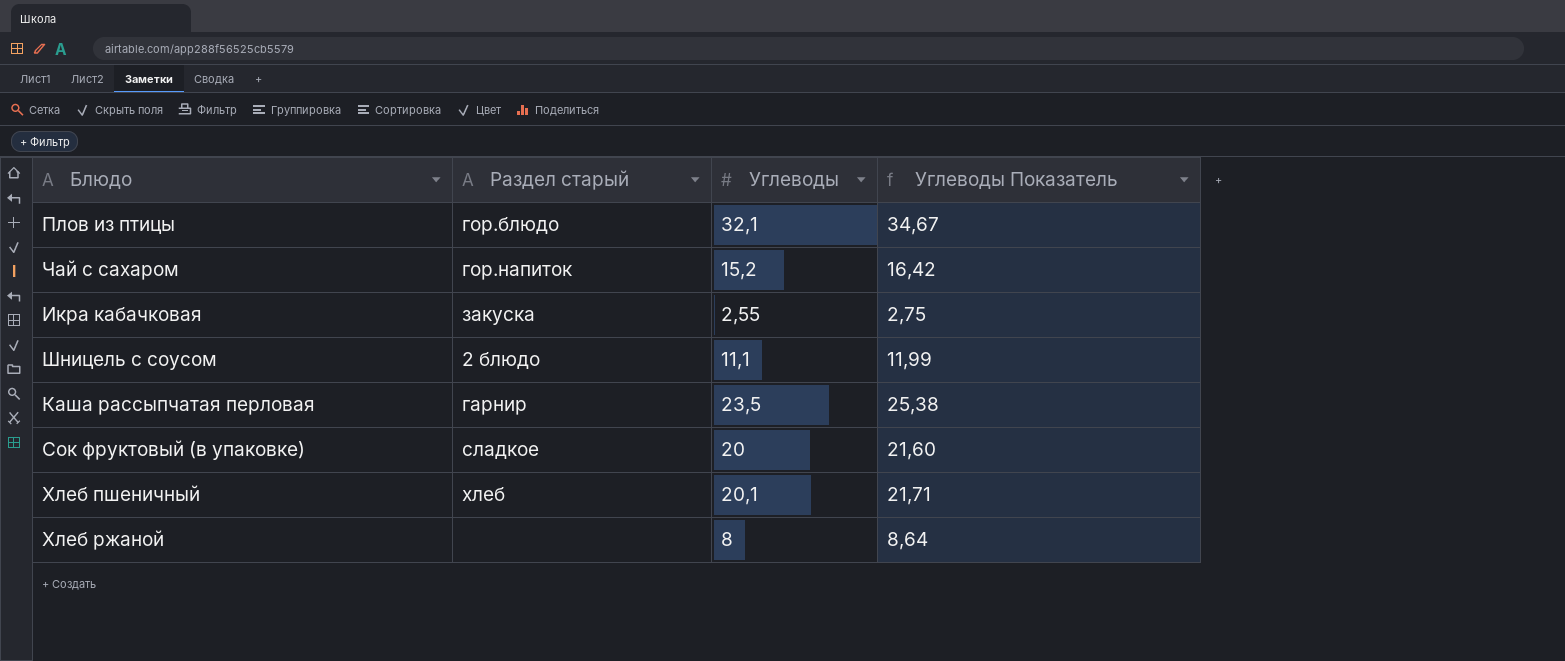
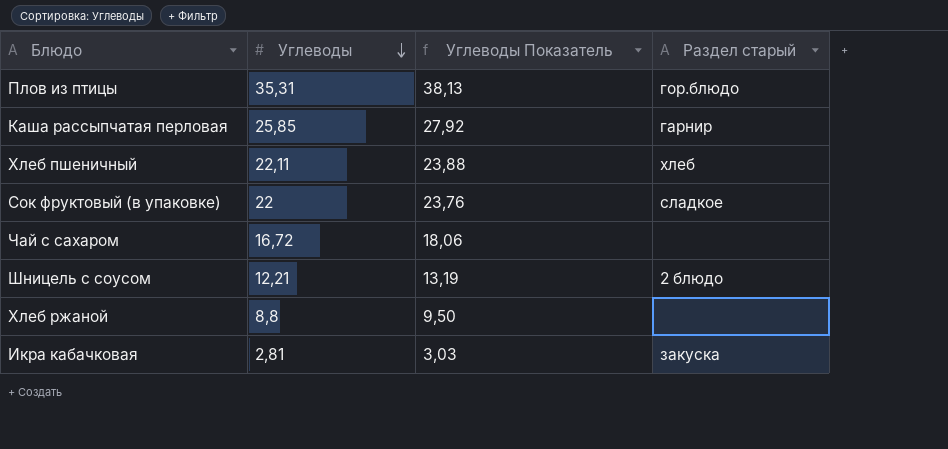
row order: none -> Углеводы descending
column Раздел старый | position: 2 -> 4
Плов из птицы | Углеводы: 32,1 -> 35,31
Плов из птицы | Углеводы Показатель: 34,67 -> 38,13
Каша рассыпчатая перловая | Углеводы: 23,5 -> 25,85
Каша рассыпчатая перловая | Углеводы Показатель: 25,38 -> 27,92
Хлеб пшеничный | Углеводы: 20,1 -> 22,11
Хлеб пшеничный | Углеводы Показатель: 21,71 -> 23,88
Сок фруктовый (в упаковке) | Углеводы: 20 -> 22
Сок фруктовый (в упаковке) | Углеводы Показатель: 21,60 -> 23,76
Чай с сахаром | Углеводы: 15,2 -> 16,72
Чай с сахаром | Углеводы Показатель: 16,42 -> 18,06
Чай с сахаром | Раздел старый: гор.напиток -> none
Шницель с соусом | Углеводы: 11,1 -> 12,21
Шницель с соусом | Углеводы Показатель: 11,99 -> 13,19
Хлеб ржаной | Углеводы: 8 -> 8,8
Хлеб ржаной | Углеводы Показатель: 8,64 -> 9,50
Икра кабачковая | Углеводы: 2,55 -> 2,81
Икра кабачковая | Углеводы Показатель: 2,75 -> 3,03

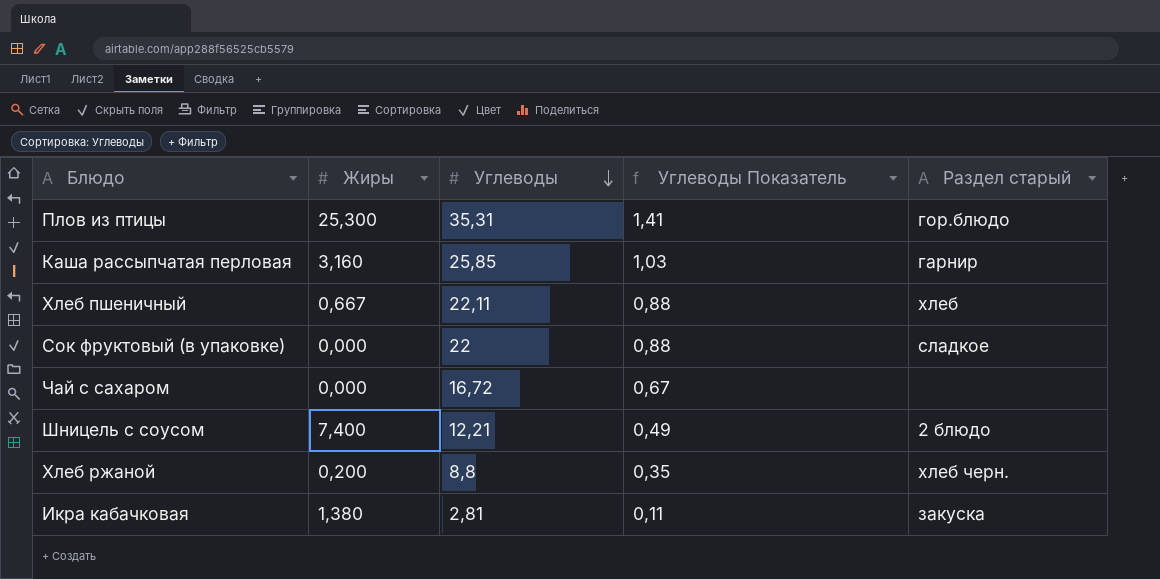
column Жиры | position: none -> 2
column Углеводы Показатель | formula: [Углеводы] * 1,08 -> [Углеводы] * 0,04
Хлеб ржаной | Раздел старый: none -> хлеб черн.

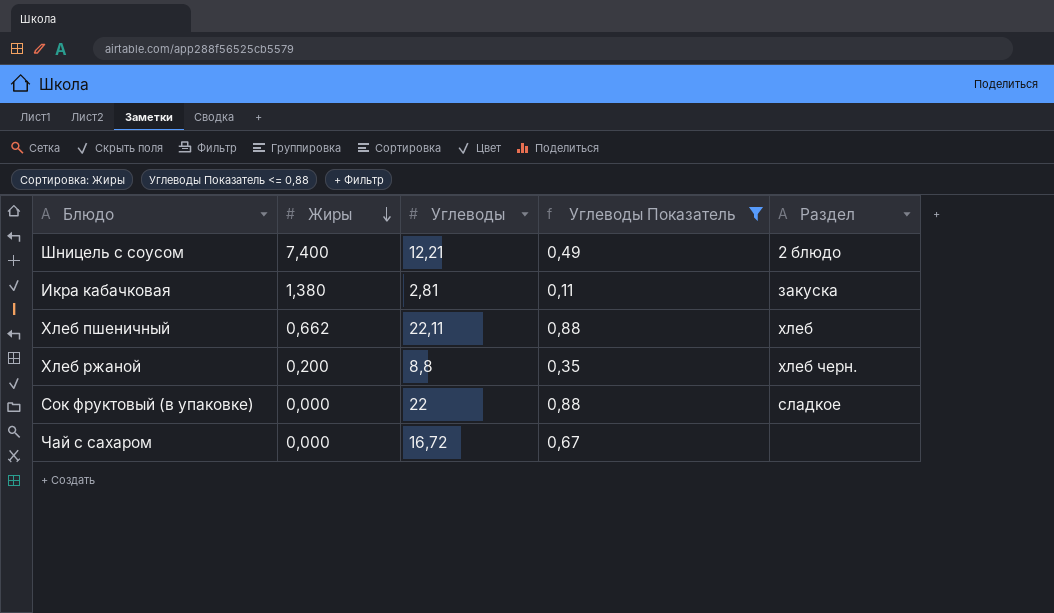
filter: none -> Углеводы Показатель <= 0,88
row order: Углеводы descending -> Жиры descending
column name: Раздел старый -> Раздел
Хлеб пшеничный | Жиры: 0,667 -> 0,662

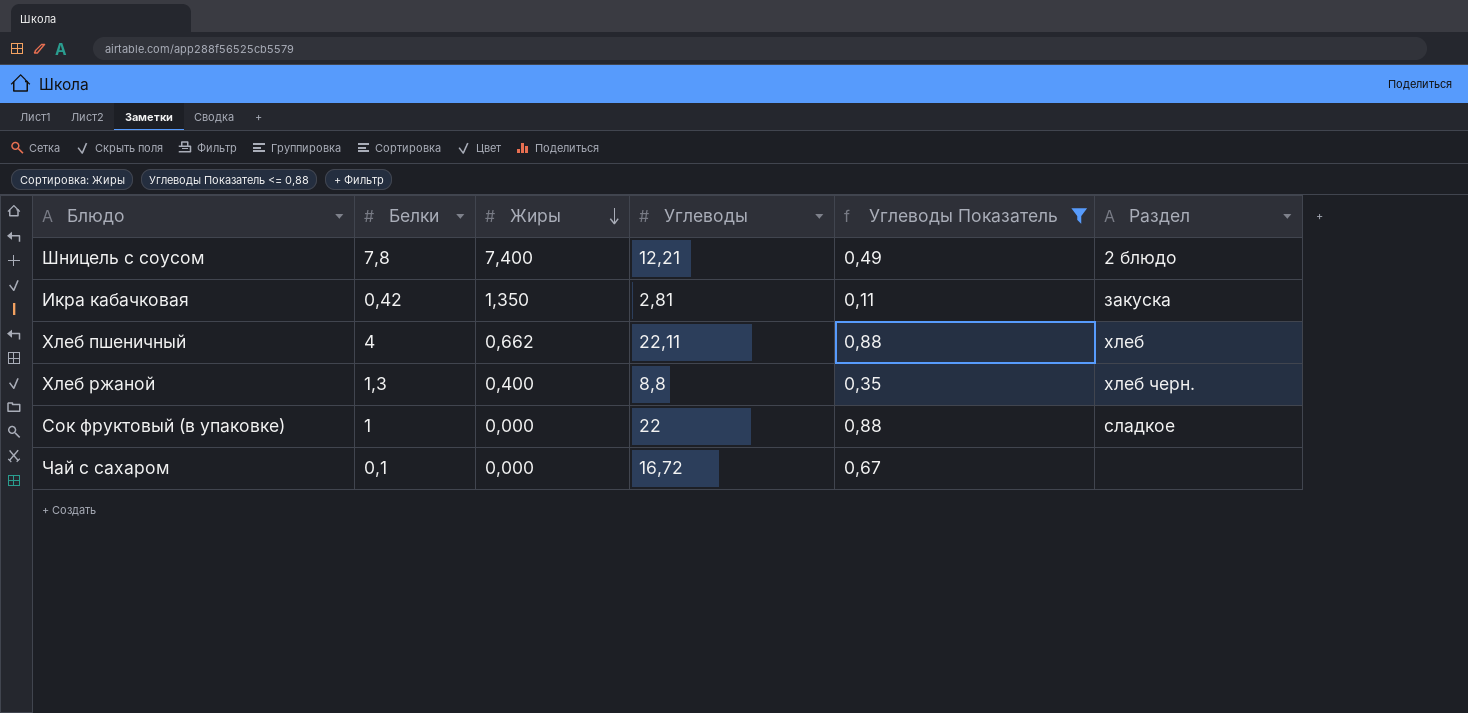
column Белки | position: none -> 2
Икра кабачковая | Жиры: 1,380 -> 1,350
Хлеб ржаной | Жиры: 0,200 -> 0,400

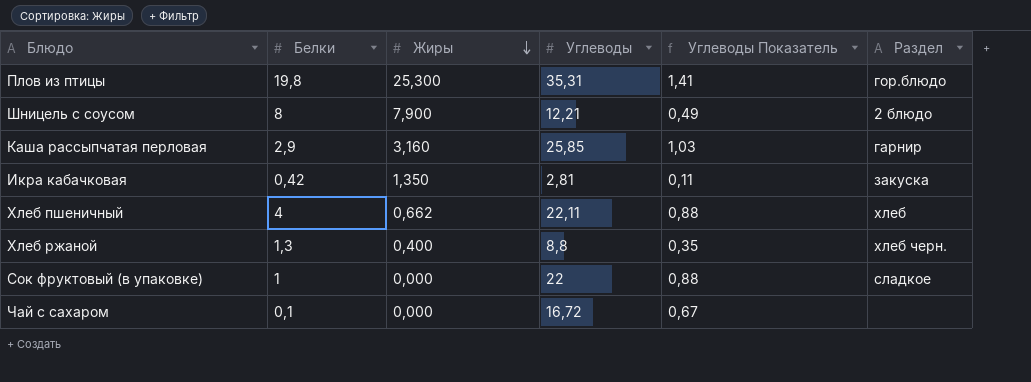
filter: Углеводы Показатель <= 0,88 -> none
Шницель с соусом | Белки: 7,8 -> 8
Шницель с соусом | Жиры: 7,400 -> 7,900

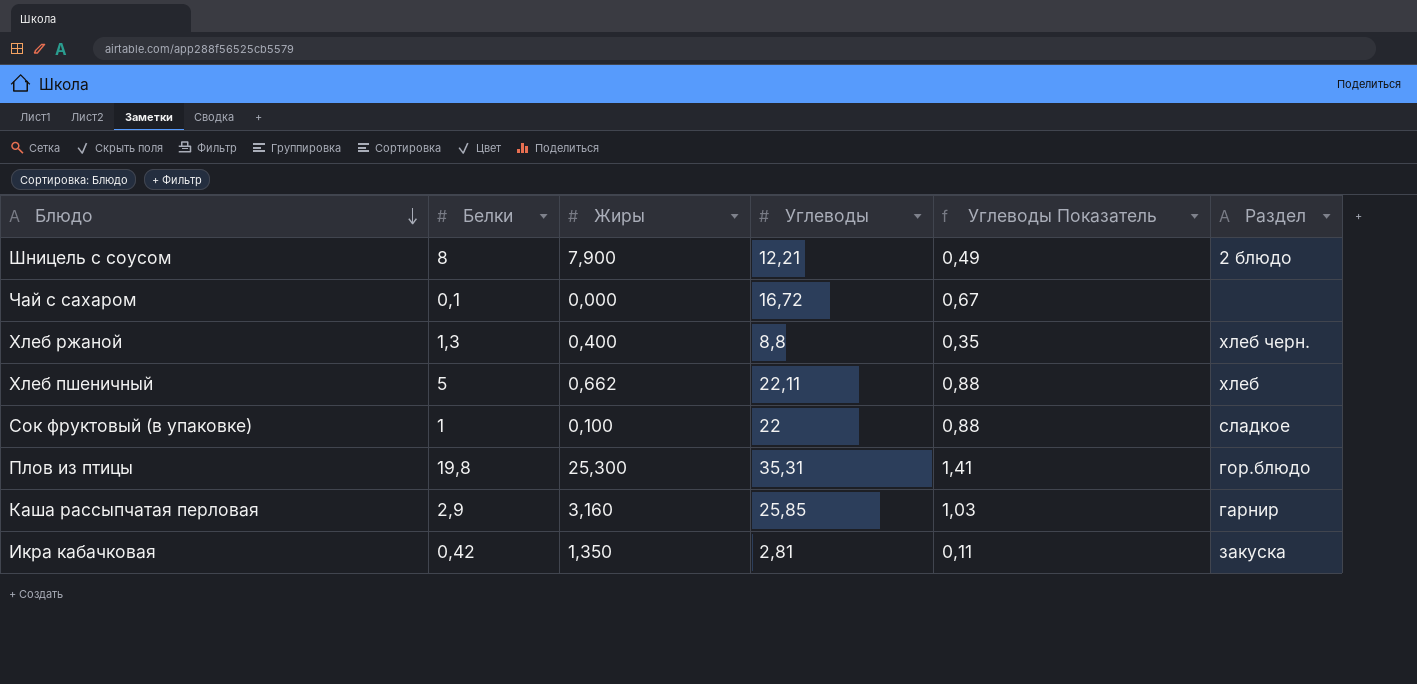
row order: Жиры descending -> Блюдо descending
Хлеб пшеничный | Белки: 4 -> 5
Сок фруктовый (в упаковке) | Жиры: 0,000 -> 0,100

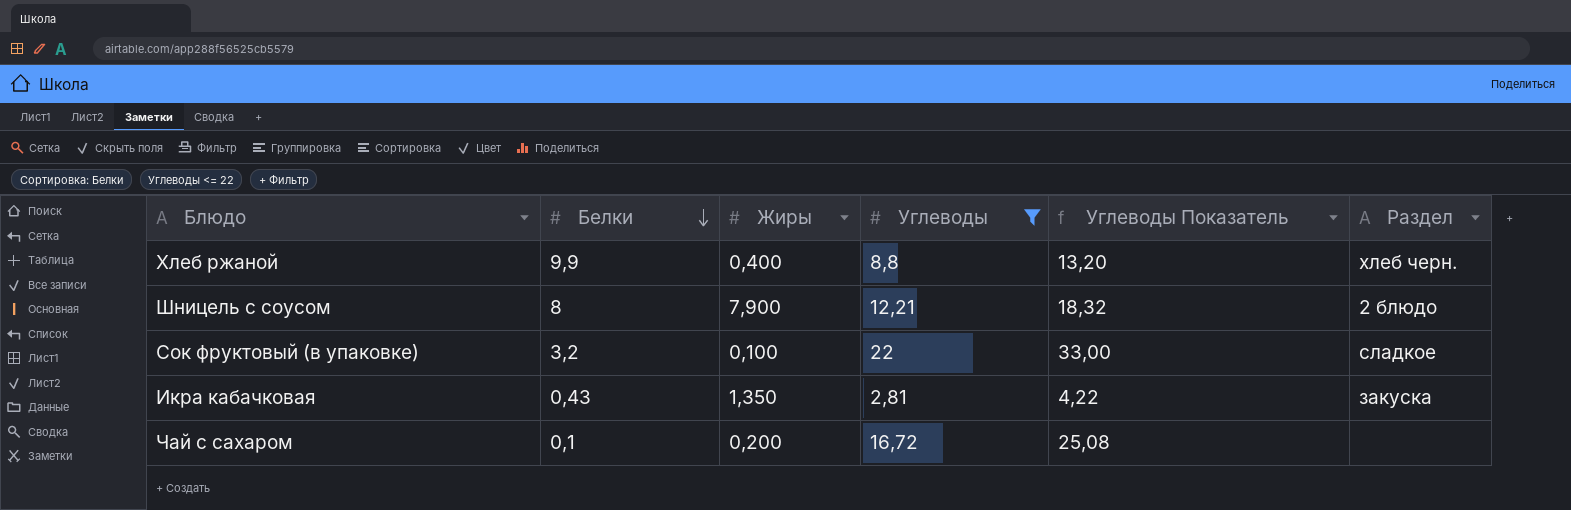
filter: none -> Углеводы <= 22
row order: Блюдо descending -> Белки descending
column Углеводы Показатель | formula: [Углеводы] * 0,04 -> [Углеводы] * 1,5
Хлеб ржаной | Белки: 1,3 -> 9,9
Сок фруктовый (в упаковке) | Белки: 1 -> 3,2
Икра кабачковая | Белки: 0,42 -> 0,43
Чай с сахаром | Жиры: 0,000 -> 0,200

